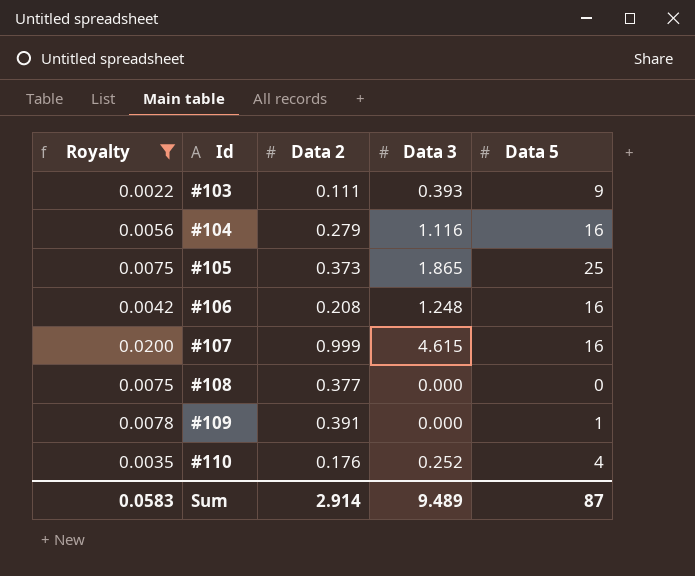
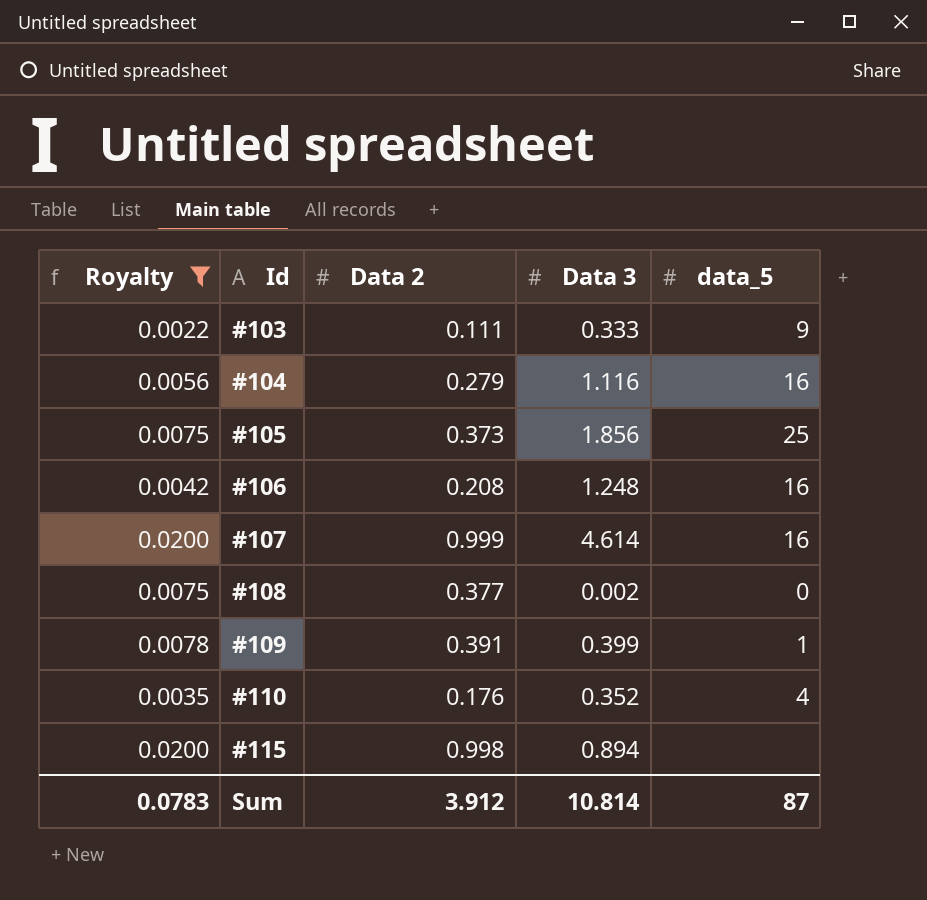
column name: Data 5 -> data_5
#103 | Data 3: 0.393 -> 0.333
#105 | Data 3: 1.865 -> 1.856
#107 | Data 3: 4.615 -> 4.614
#108 | Data 3: 0.000 -> 0.002
#109 | Data 3: 0.000 -> 0.399
#110 | Data 3: 0.252 -> 0.352
row #115: none -> 0.0200 | 0.998 | 0.894 | none
Sum | Royalty: 0.0583 -> 0.0783
Sum | Data 2: 2.914 -> 3.912
Sum | Data 3: 9.489 -> 10.814

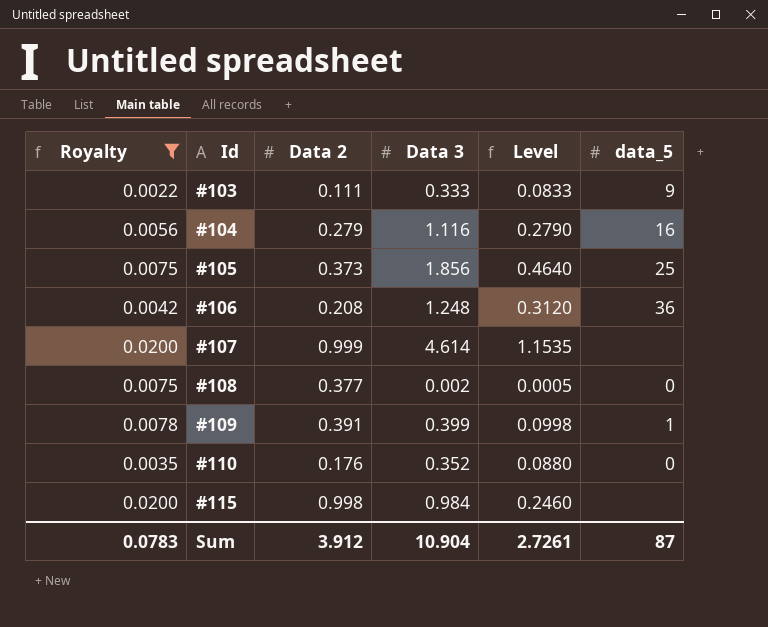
column Level | formula: none -> [Data 3] * 0.25
#106 | data_5: 16 -> 36
#107 | data_5: 16 -> none
#110 | data_5: 4 -> 0
#115 | Data 3: 0.894 -> 0.984
Sum | Data 3: 10.814 -> 10.904

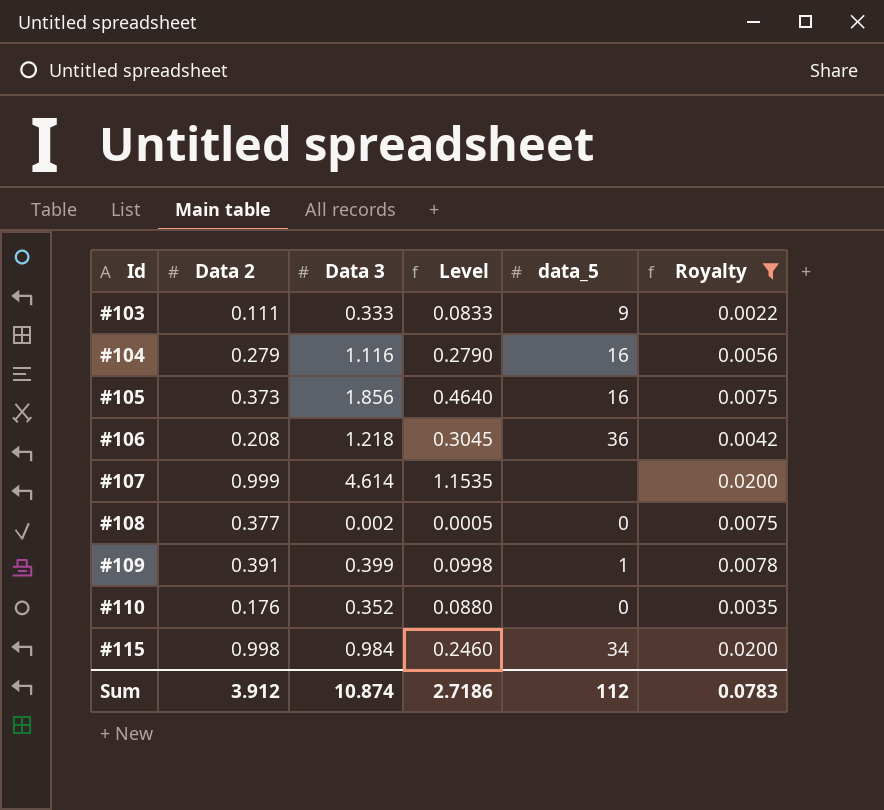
column Royalty | position: 1 -> 6
#105 | data_5: 25 -> 16
#106 | Data 3: 1.248 -> 1.218
#106 | Level: 0.3120 -> 0.3045
#115 | data_5: none -> 34
Sum | Data 3: 10.904 -> 10.874
Sum | Level: 2.7261 -> 2.7186
Sum | data_5: 87 -> 112

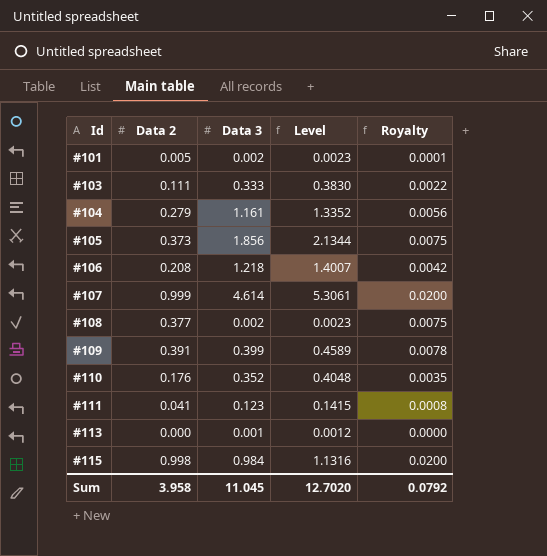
filter: Royalty >= 0.0022 -> none
column data_5 | position: 5 -> none
column Level | formula: [Data 3] * 0.25 -> [Data 3] * 1.15
#104 | Data 3: 1.116 -> 1.161
Sum | Data 2: 3.912 -> 3.958
Sum | Data 3: 10.874 -> 11.045
Sum | Level: 2.7186 -> 12.7020
Sum | Royalty: 0.0783 -> 0.0792

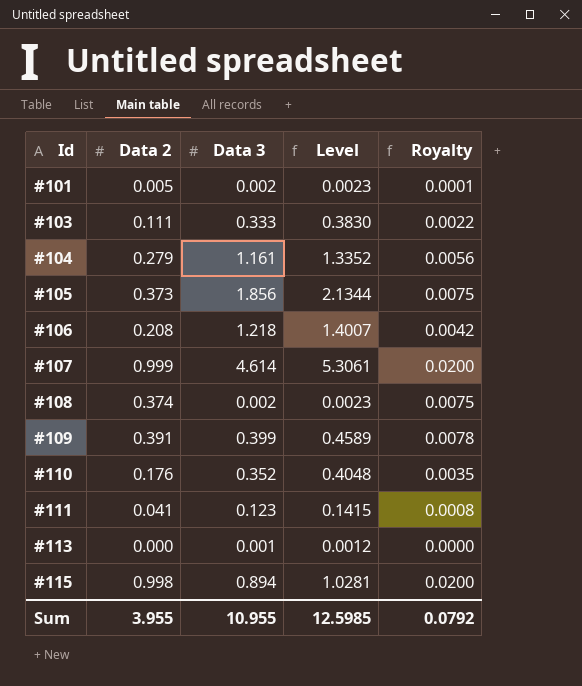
#108 | Data 2: 0.377 -> 0.374
#115 | Data 3: 0.984 -> 0.894
#115 | Level: 1.1316 -> 1.0281
Sum | Data 2: 3.958 -> 3.955
Sum | Data 3: 11.045 -> 10.955
Sum | Level: 12.7020 -> 12.5985

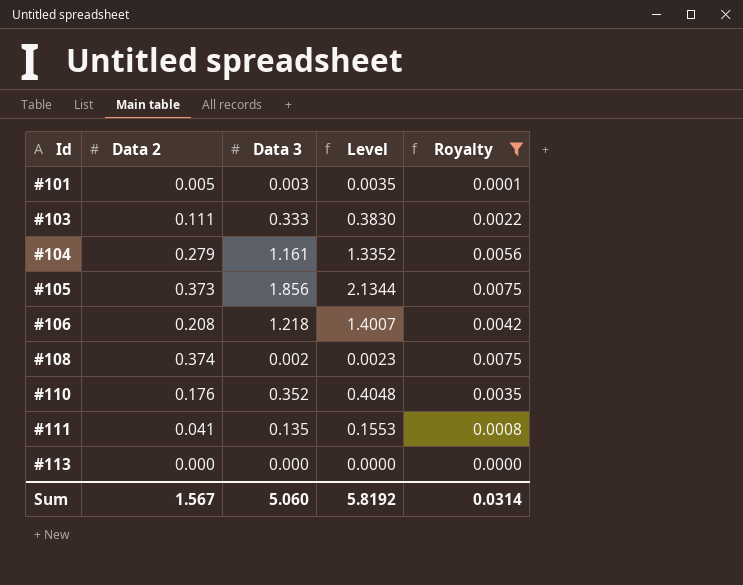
filter: none -> Royalty <= 0.0075
#101 | Data 3: 0.002 -> 0.003
#101 | Level: 0.0023 -> 0.0035
#111 | Data 3: 0.123 -> 0.135
#111 | Level: 0.1415 -> 0.1553
#113 | Data 3: 0.001 -> 0.000
#113 | Level: 0.0012 -> 0.0000
Sum | Data 2: 3.955 -> 1.567
Sum | Data 3: 10.955 -> 5.060
Sum | Level: 12.5985 -> 5.8192
Sum | Royalty: 0.0792 -> 0.0314

